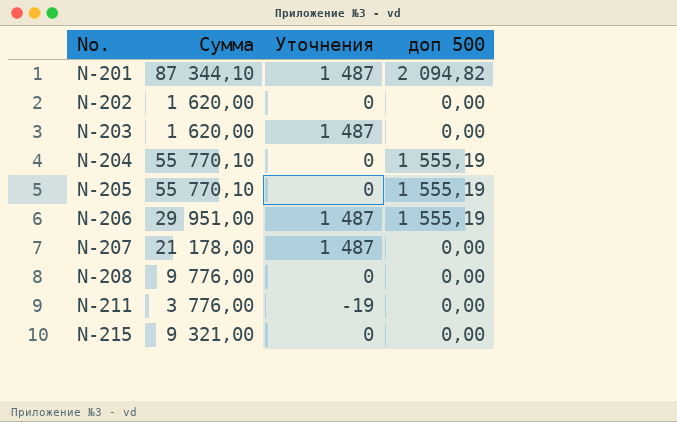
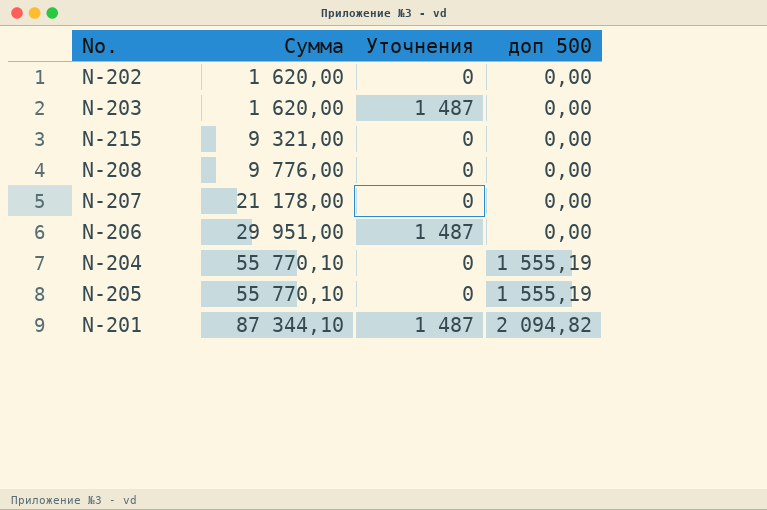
row order: No. ascending -> Сумма ascending
row N-211: 3 776,00 | -19 | 0,00 -> none
N-207 | Уточнения: 1 487 -> 0
N-206 | доп 500: 1 555,19 -> 0,00

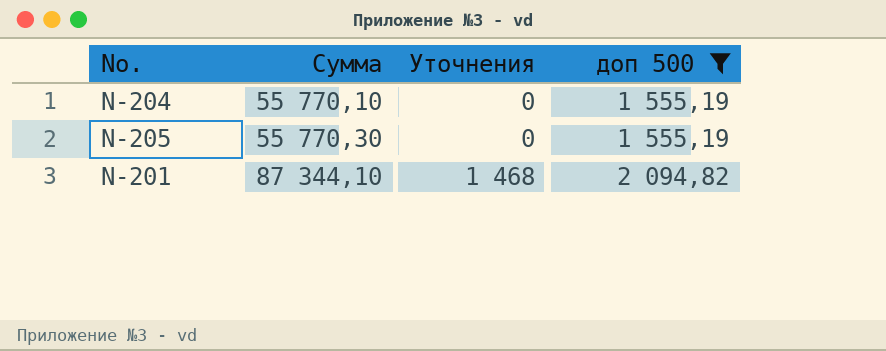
filter: none -> доп 500 != 0,00
N-205 | Сумма: 55 770,10 -> 55 770,30
N-201 | Уточнения: 1 487 -> 1 468

